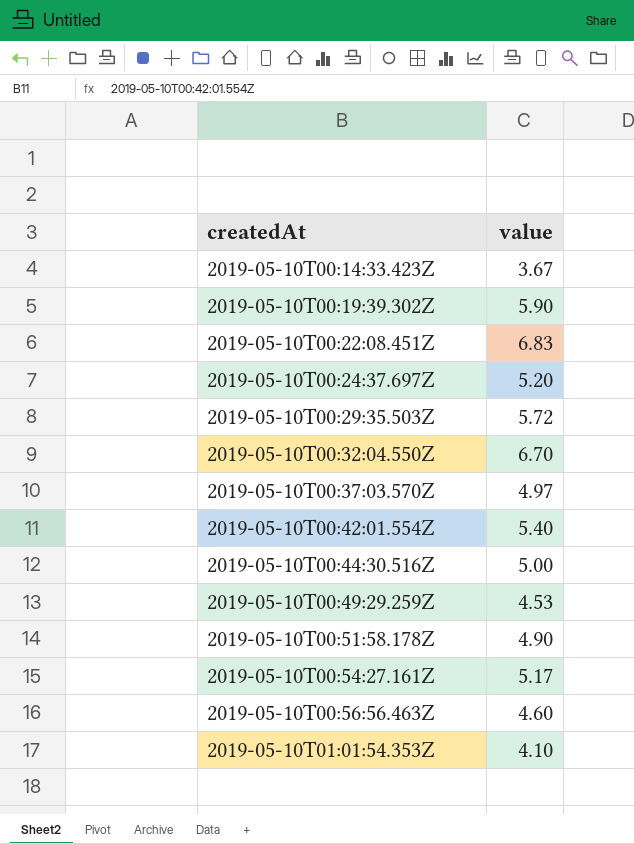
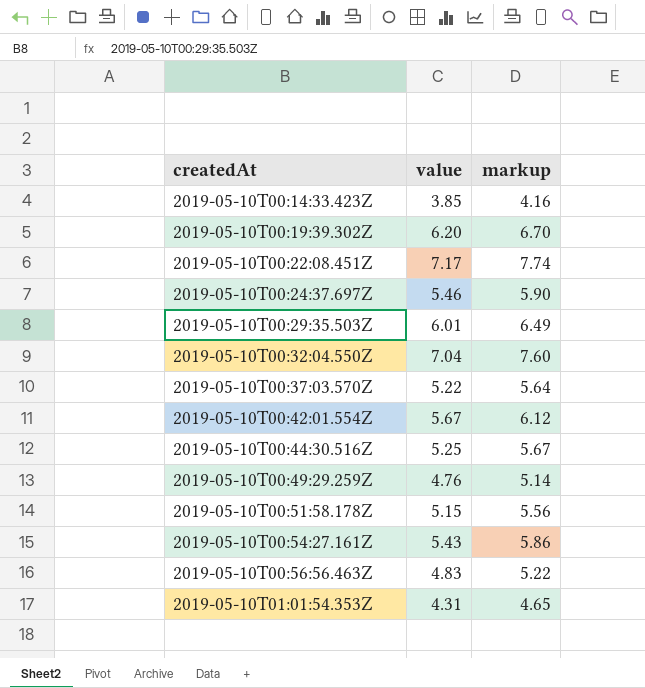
column markup | formula: none -> [value] * 1.08
2019-05-10T00:14:33.423Z | value: 3.67 -> 3.85
2019-05-10T00:19:39.302Z | value: 5.90 -> 6.20
2019-05-10T00:22:08.451Z | value: 6.83 -> 7.17
2019-05-10T00:24:37.697Z | value: 5.20 -> 5.46
2019-05-10T00:29:35.503Z | value: 5.72 -> 6.01
2019-05-10T00:32:04.550Z | value: 6.70 -> 7.04
2019-05-10T00:37:03.570Z | value: 4.97 -> 5.22
2019-05-10T00:42:01.554Z | value: 5.40 -> 5.67
2019-05-10T00:44:30.516Z | value: 5.00 -> 5.25
2019-05-10T00:49:29.259Z | value: 4.53 -> 4.76
2019-05-10T00:51:58.178Z | value: 4.90 -> 5.15
2019-05-10T00:54:27.161Z | value: 5.17 -> 5.43
2019-05-10T00:56:56.463Z | value: 4.60 -> 4.83
2019-05-10T01:01:54.353Z | value: 4.10 -> 4.31

